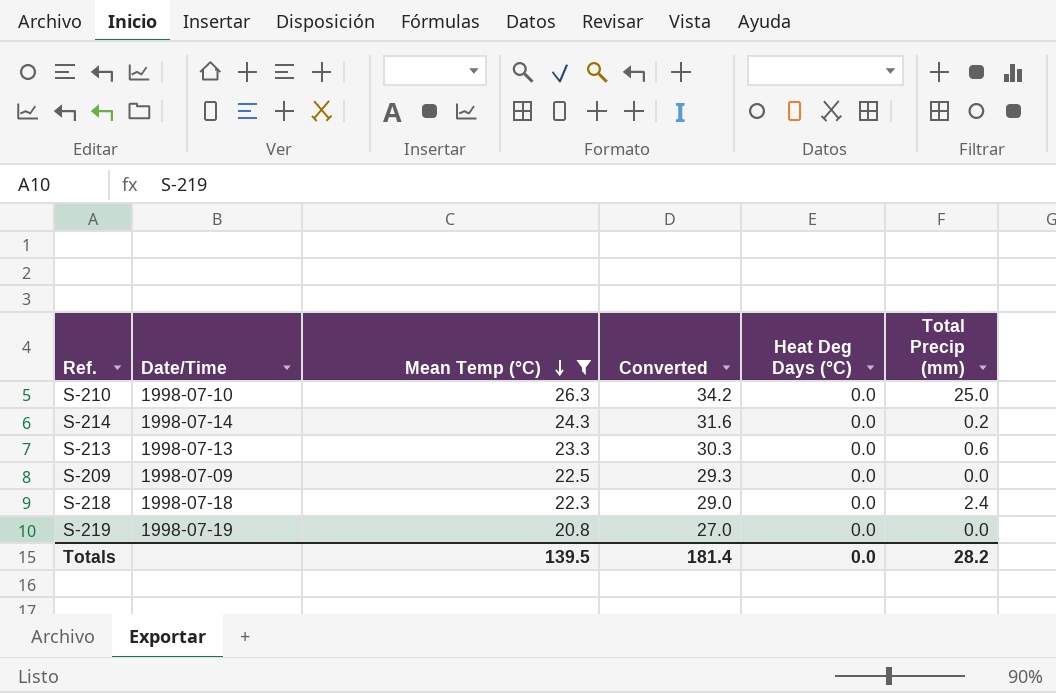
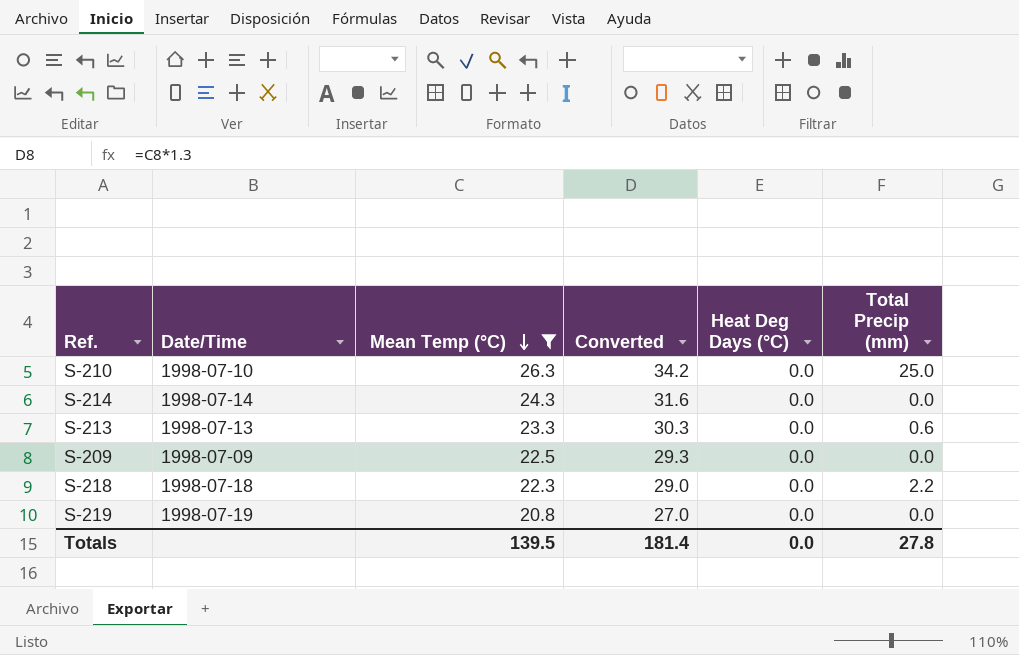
S-214 | Total Precip (mm): 0.2 -> 0.0
S-218 | Total Precip (mm): 2.4 -> 2.2
Totals | Total Precip (mm): 28.2 -> 27.8

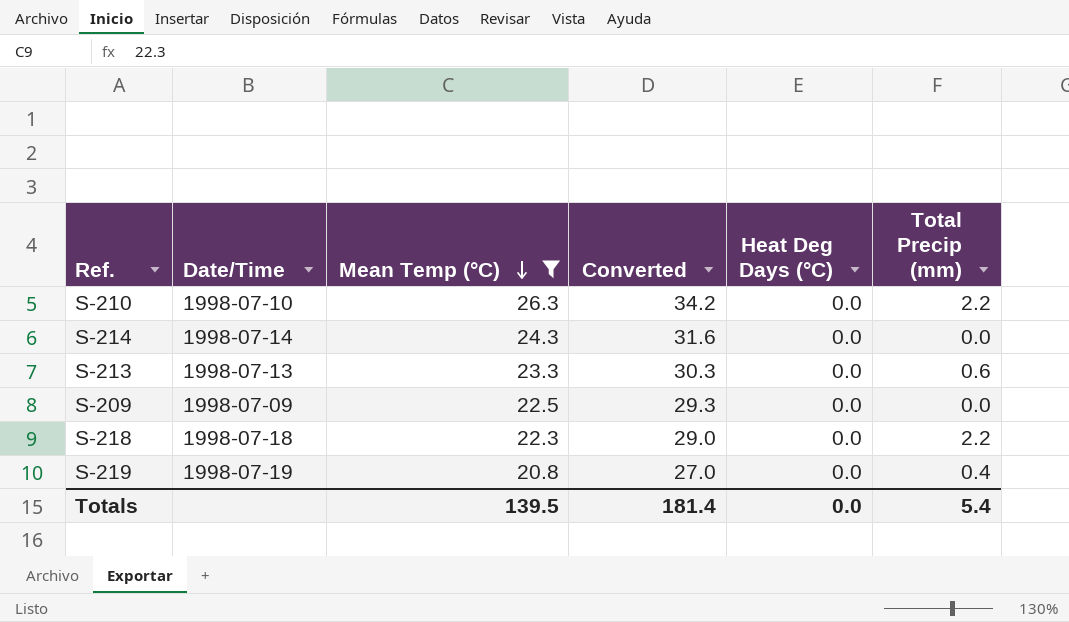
S-210 | Total Precip (mm): 25.0 -> 2.2
S-219 | Total Precip (mm): 0.0 -> 0.4
Totals | Total Precip (mm): 27.8 -> 5.4

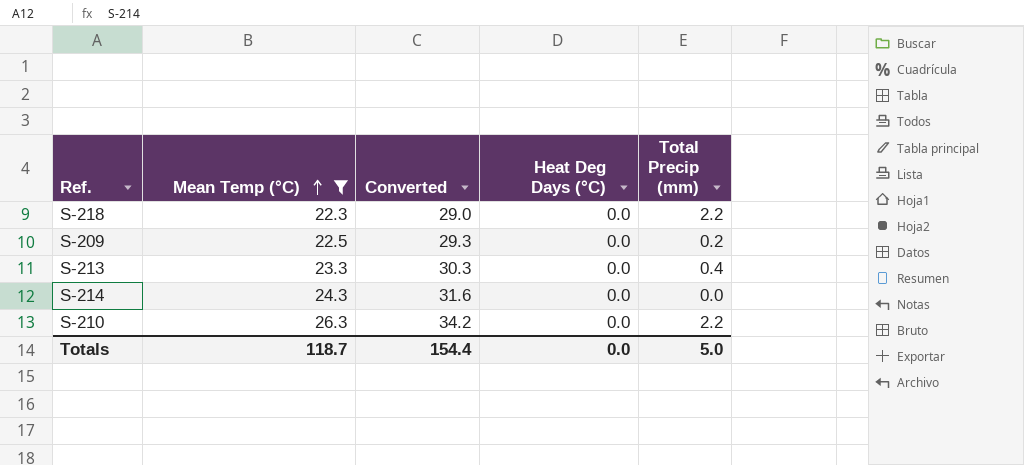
row order: Mean Temp (°C) descending -> Mean Temp (°C) ascending
column Date/Time | position: 2 -> none
row S-219: 1998-07-19 | 20.8 | 27.0 | 0.0 | 0.4 -> none
S-209 | Total Precip (mm): 0.0 -> 0.2
S-213 | Total Precip (mm): 0.6 -> 0.4
Totals | Mean Temp (°C): 139.5 -> 118.7
Totals | Converted: 181.4 -> 154.4
Totals | Total Precip (mm): 5.4 -> 5.0

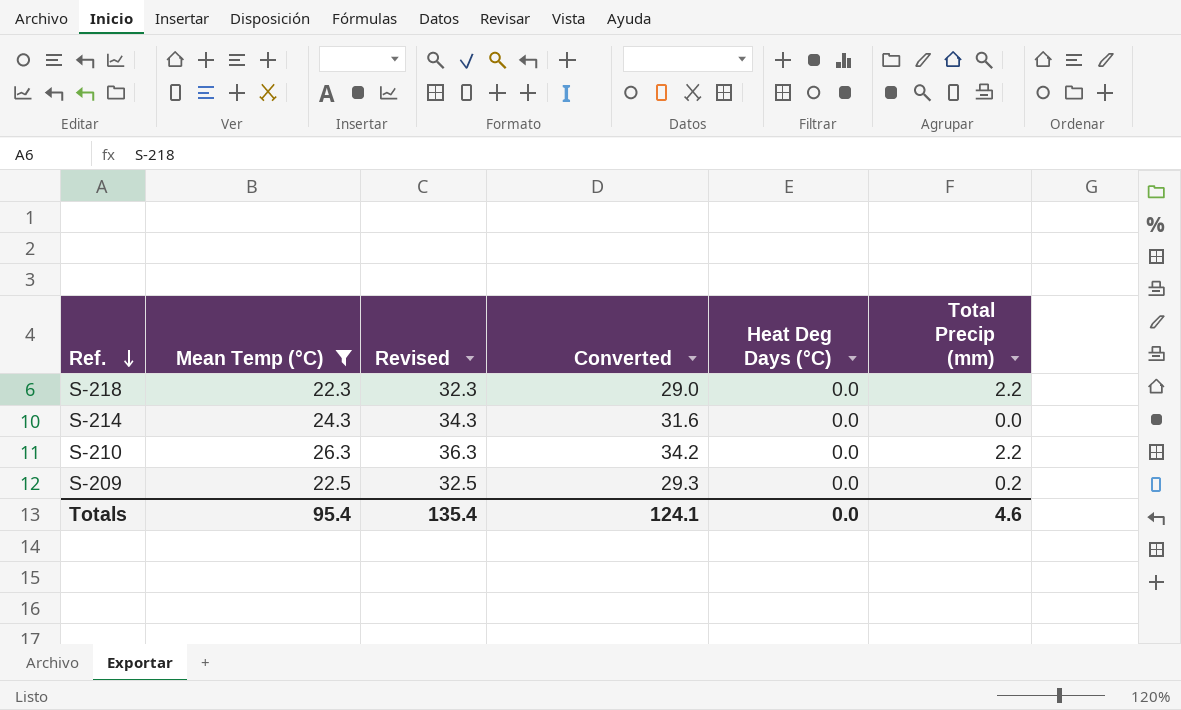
row order: Mean Temp (°C) ascending -> Ref. descending
column Revised | formula: none -> [Mean Temp (°C)] + 10
row S-213: 23.3 | 30.3 | 0.0 | 0.4 -> none
Totals | Mean Temp (°C): 118.7 -> 95.4
Totals | Converted: 154.4 -> 124.1
Totals | Total Precip (mm): 5.0 -> 4.6

